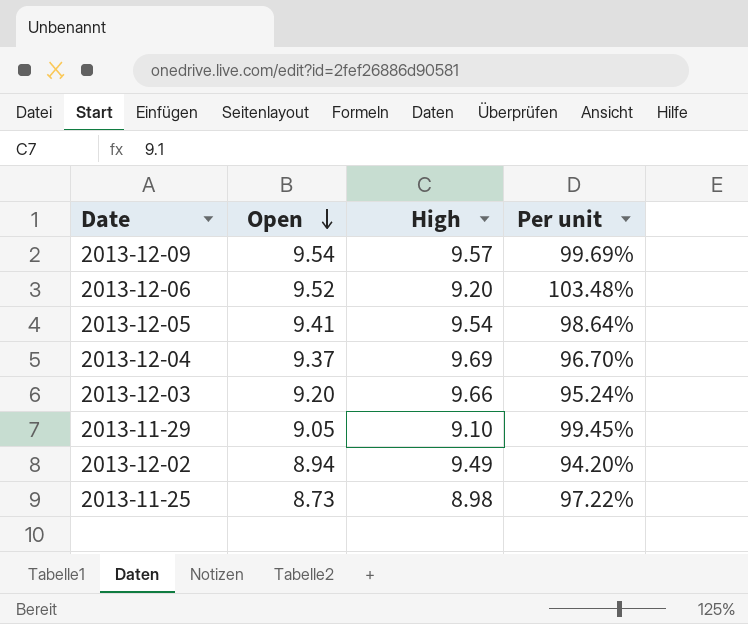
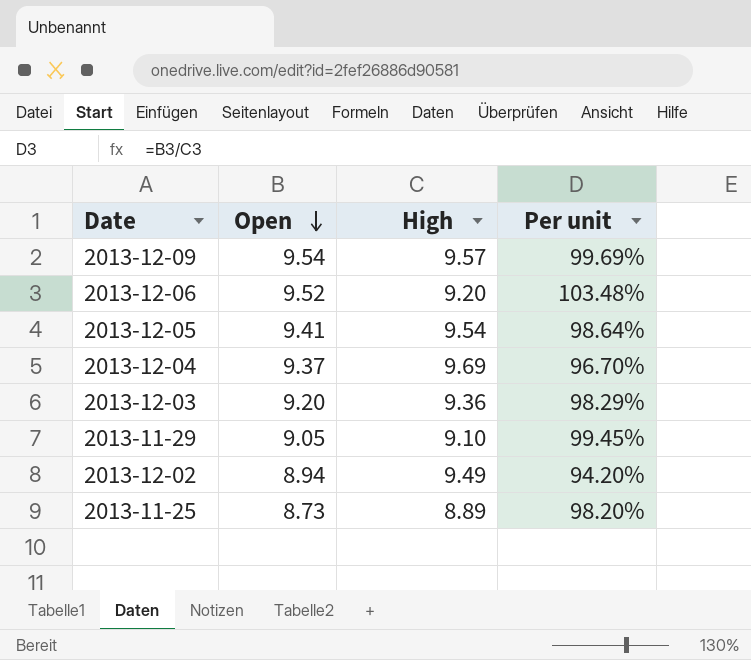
2013-12-03 | High: 9.66 -> 9.36
2013-12-03 | Per unit: 95.24% -> 98.29%
2013-11-25 | High: 8.98 -> 8.89
2013-11-25 | Per unit: 97.22% -> 98.20%

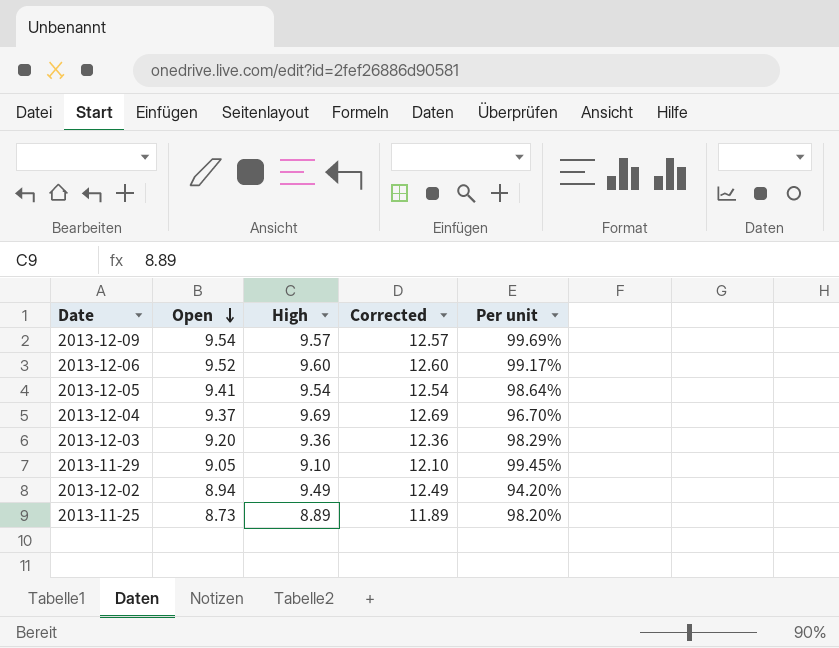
column Corrected | formula: none -> [High] + 3
2013-12-06 | High: 9.20 -> 9.60
2013-12-06 | Per unit: 103.48% -> 99.17%

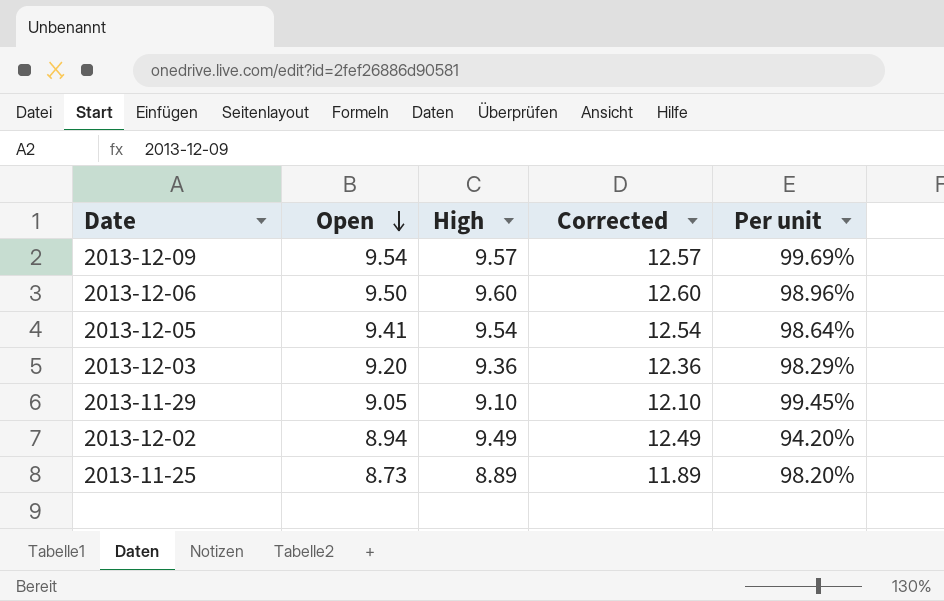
row 2013-12-04: 9.37 | 9.69 | 12.69 | 96.70% -> none
2013-12-06 | Open: 9.52 -> 9.50
2013-12-06 | Per unit: 99.17% -> 98.96%

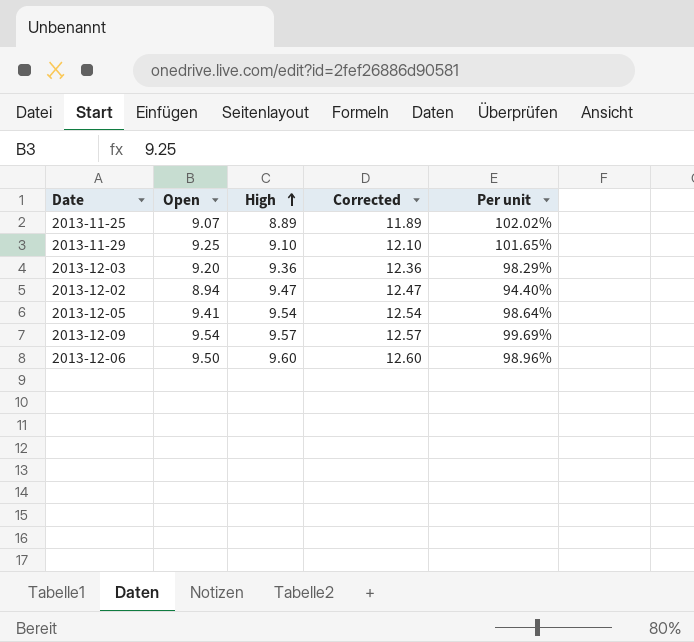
row order: Open descending -> High ascending
2013-11-25 | Open: 8.73 -> 9.07
2013-11-25 | Per unit: 98.20% -> 102.02%
2013-11-29 | Open: 9.05 -> 9.25
2013-11-29 | Per unit: 99.45% -> 101.65%
2013-12-02 | High: 9.49 -> 9.47
2013-12-02 | Corrected: 12.49 -> 12.47
2013-12-02 | Per unit: 94.20% -> 94.40%

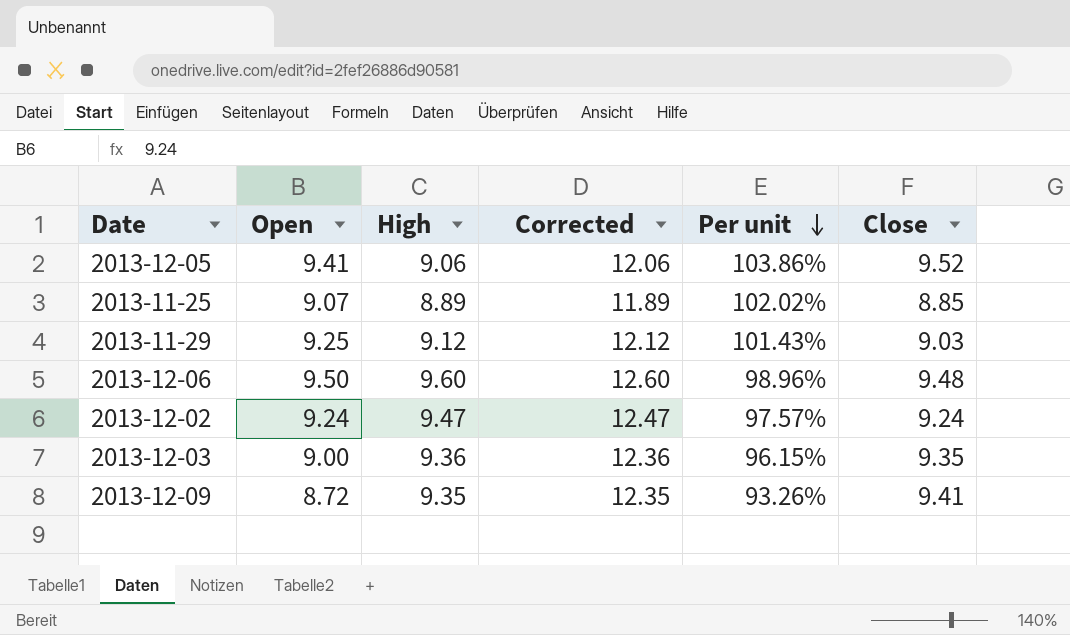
row order: High ascending -> Per unit descending
column Close | position: none -> 6
2013-12-05 | High: 9.54 -> 9.06
2013-12-05 | Corrected: 12.54 -> 12.06
2013-12-05 | Per unit: 98.64% -> 103.86%
2013-11-29 | High: 9.10 -> 9.12
2013-11-29 | Corrected: 12.10 -> 12.12
2013-11-29 | Per unit: 101.65% -> 101.43%
2013-12-02 | Open: 8.94 -> 9.24
2013-12-02 | Per unit: 94.40% -> 97.57%
2013-12-03 | Open: 9.20 -> 9.00
2013-12-03 | Per unit: 98.29% -> 96.15%
2013-12-09 | Open: 9.54 -> 8.72
2013-12-09 | High: 9.57 -> 9.35
2013-12-09 | Corrected: 12.57 -> 12.35
2013-12-09 | Per unit: 99.69% -> 93.26%

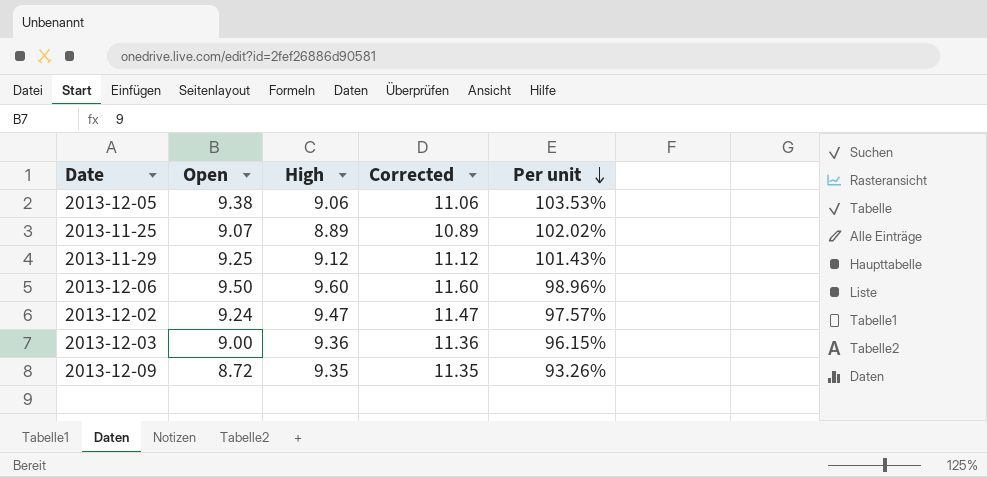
column Close | position: 6 -> none
column Corrected | formula: [High] + 3 -> [High] + 2
2013-12-05 | Open: 9.41 -> 9.38
2013-12-05 | Per unit: 103.86% -> 103.53%

